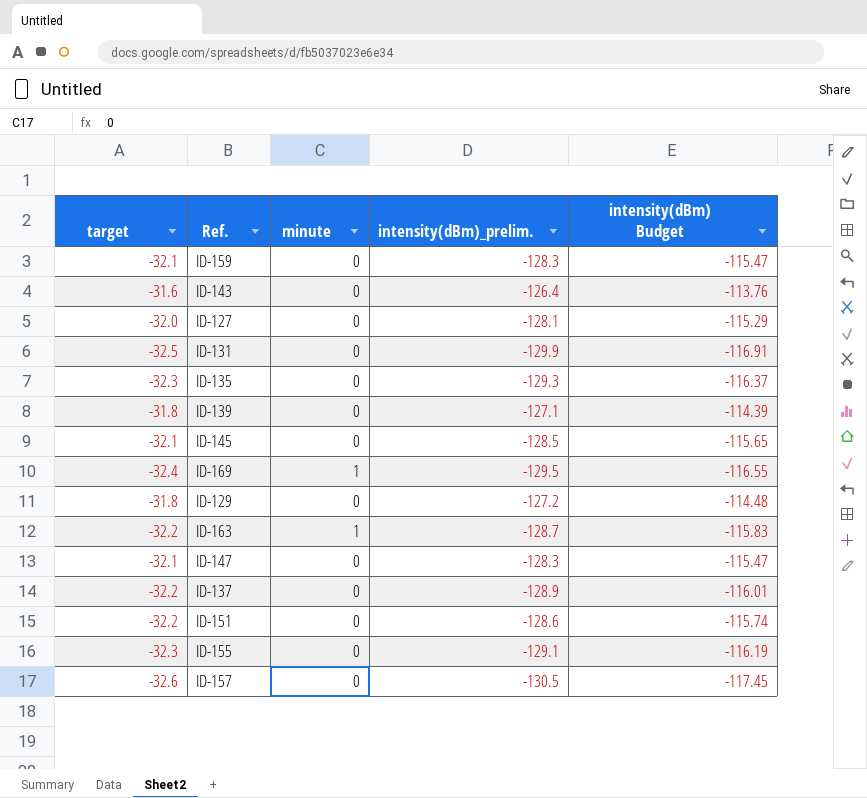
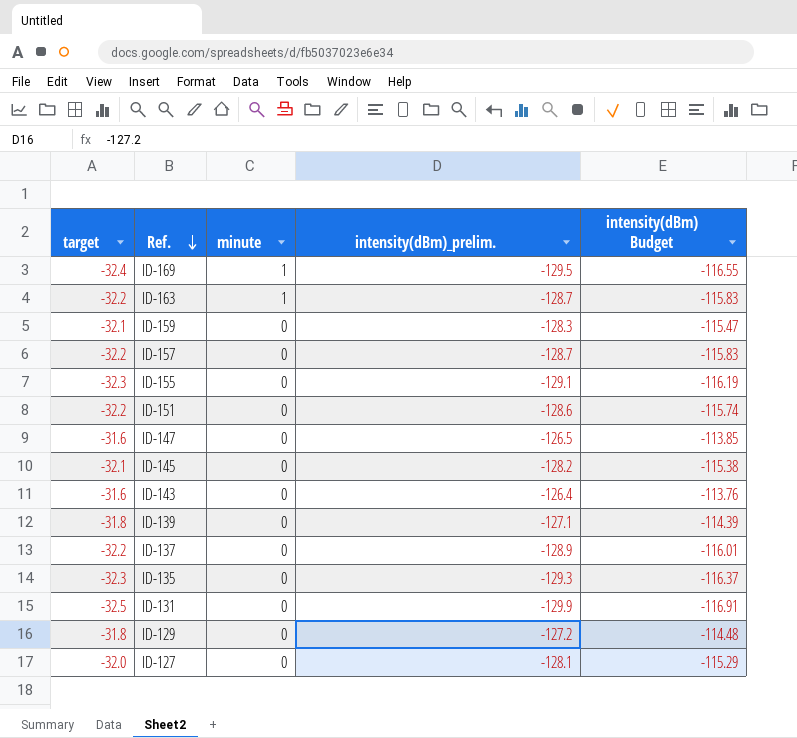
row order: none -> Ref. descending
ID-157 | target: -32.6 -> -32.2
ID-157 | intensity(dBm)_prelim.: -130.5 -> -128.7
ID-157 | intensity(dBm) Budget: -117.45 -> -115.83
ID-147 | target: -32.1 -> -31.6
ID-147 | intensity(dBm)_prelim.: -128.3 -> -126.5
ID-147 | intensity(dBm) Budget: -115.47 -> -113.85
ID-145 | intensity(dBm)_prelim.: -128.5 -> -128.2
ID-145 | intensity(dBm) Budget: -115.65 -> -115.38

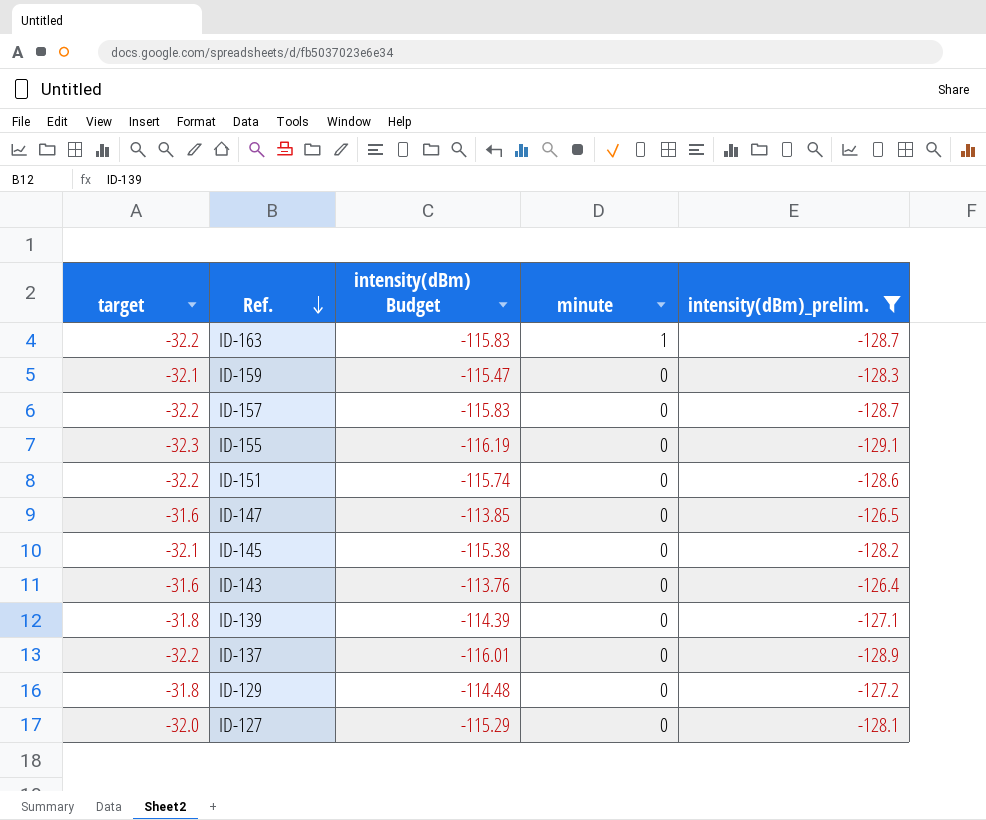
filter: none -> intensity(dBm)_prelim. >= -129.1
column intensity(dBm) Budget | position: 5 -> 3

